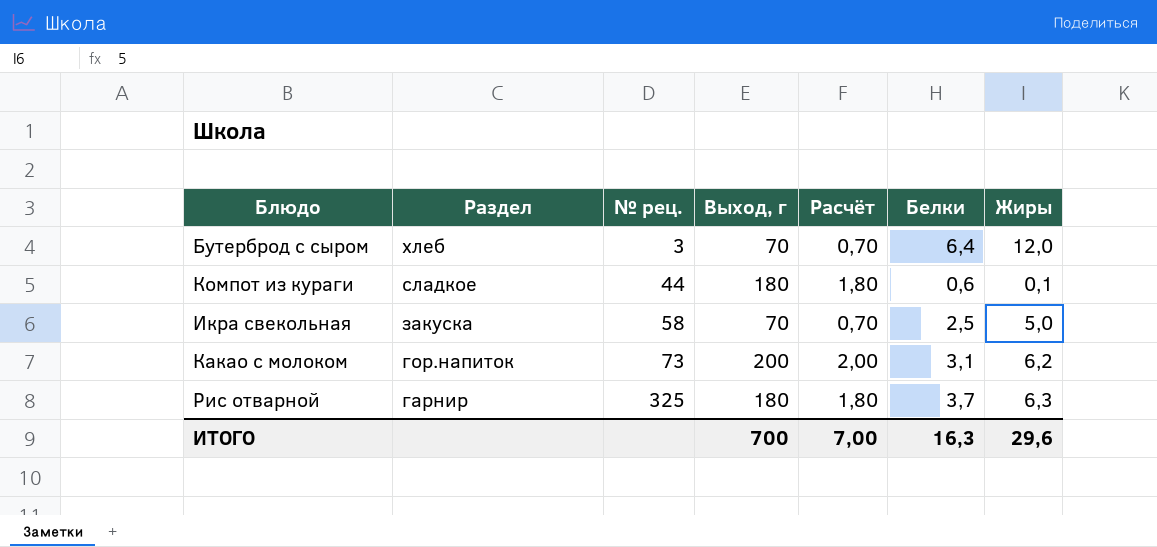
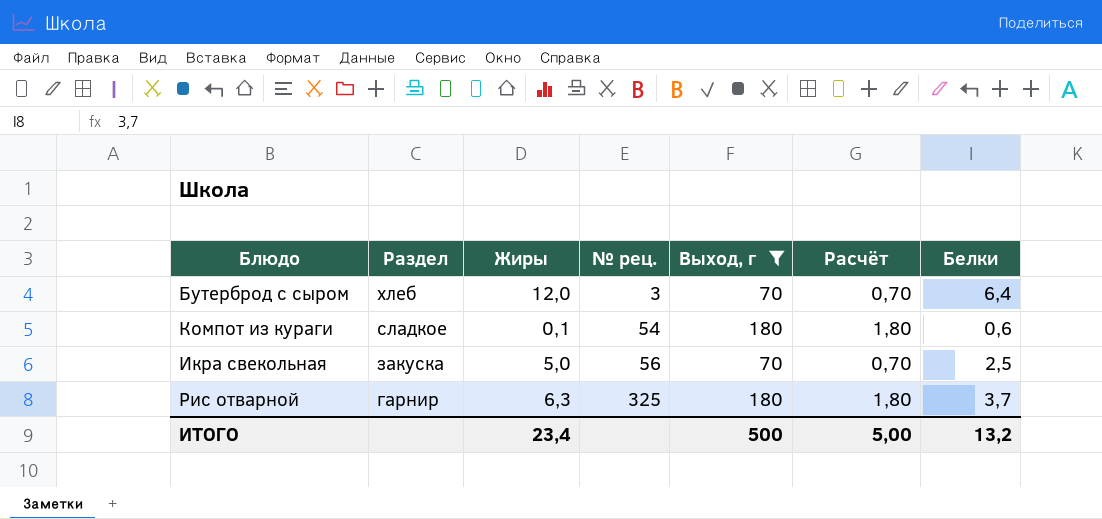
filter: none -> Выход, г != 200
column Жиры | position: 7 -> 3
Компот из кураги | № рец.: 44 -> 54
Икра свекольная | № рец.: 58 -> 56
ИТОГО | Жиры: 29,6 -> 23,4
ИТОГО | Выход, г: 700 -> 500
ИТОГО | Расчёт: 7,00 -> 5,00
ИТОГО | Белки: 16,3 -> 13,2

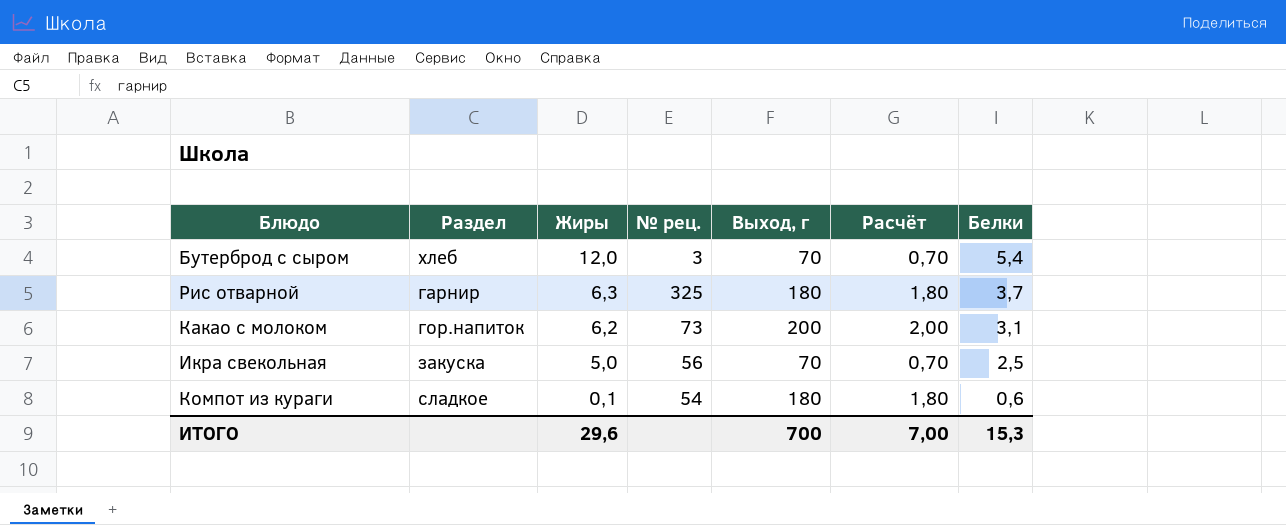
filter: Выход, г != 200 -> none
row order: Раздел descending -> Жиры descending
Бутерброд с сыром | Белки: 6,4 -> 5,4
ИТОГО | Жиры: 23,4 -> 29,6
ИТОГО | Выход, г: 500 -> 700
ИТОГО | Расчёт: 5,00 -> 7,00
ИТОГО | Белки: 13,2 -> 15,3

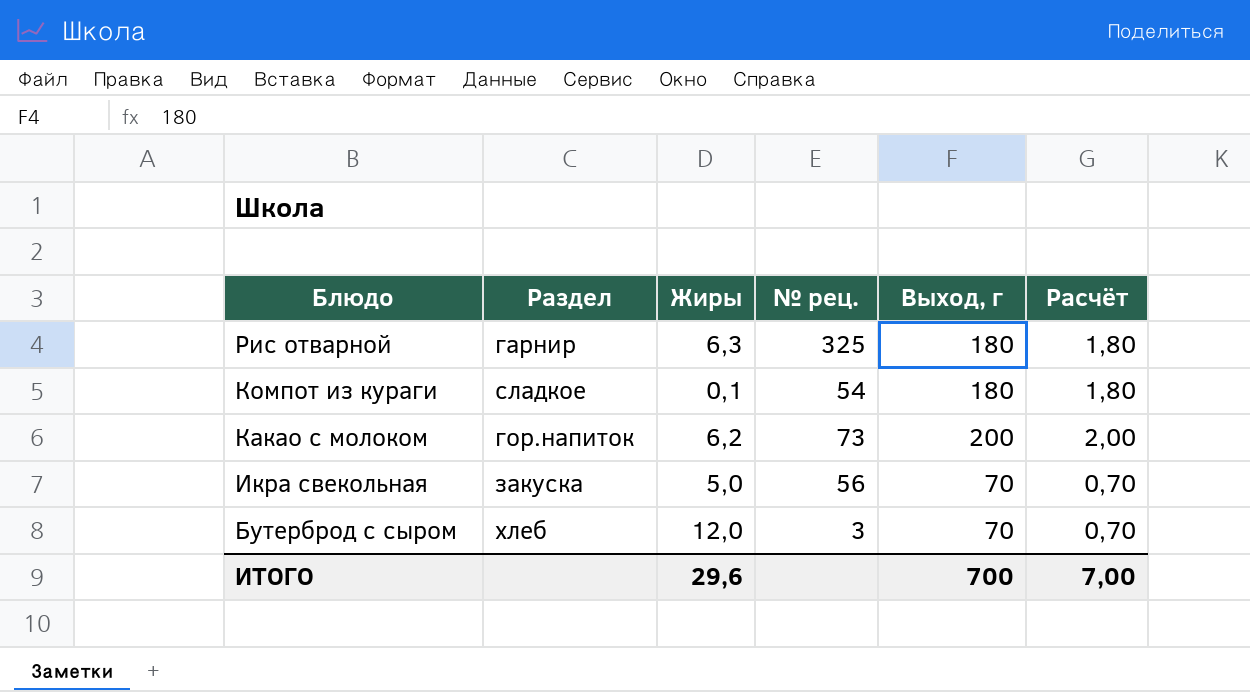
row order: Жиры descending -> Блюдо descending
column Белки | position: 7 -> none

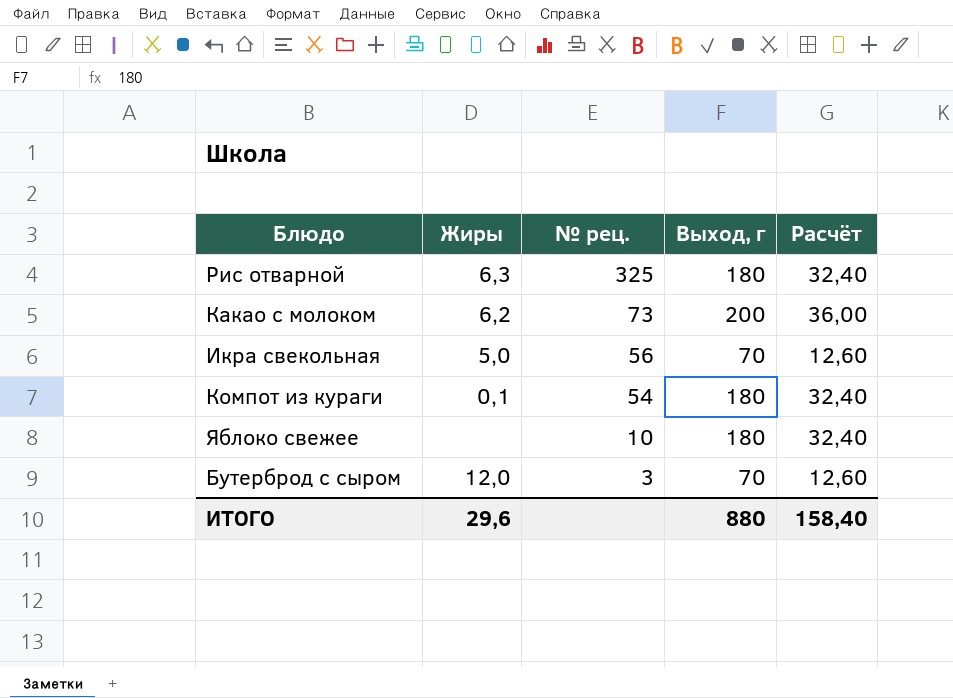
row order: Блюдо descending -> № рец. descending
column Раздел | position: 2 -> none
column Расчёт | formula: [Выход, г] * 0,01 -> [Выход, г] * 0,18
row Яблоко свежее: none -> none | 10 | 180 | 32,40
ИТОГО | Выход, г: 700 -> 880
ИТОГО | Расчёт: 7,00 -> 158,40

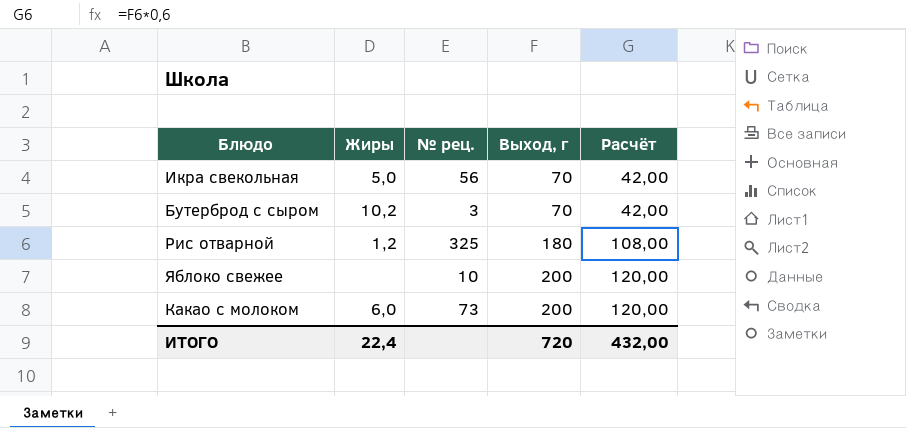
row order: № рец. descending -> Выход, г ascending
column Расчёт | formula: [Выход, г] * 0,18 -> [Выход, г] * 0,6
row Компот из кураги: 0,1 | 54 | 180 | 32,40 -> none
Бутерброд с сыром | Жиры: 12,0 -> 10,2
Рис отварной | Жиры: 6,3 -> 1,2
Яблоко свежее | Выход, г: 180 -> 200
Какао с молоком | Жиры: 6,2 -> 6,0
ИТОГО | Жиры: 29,6 -> 22,4
ИТОГО | Выход, г: 880 -> 720
ИТОГО | Расчёт: 158,40 -> 432,00

